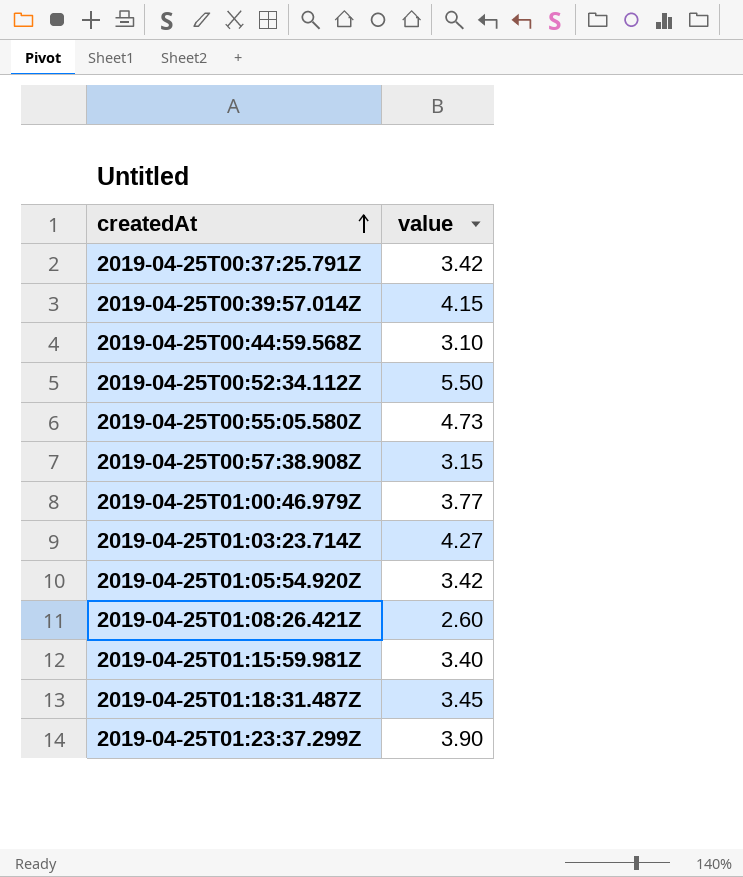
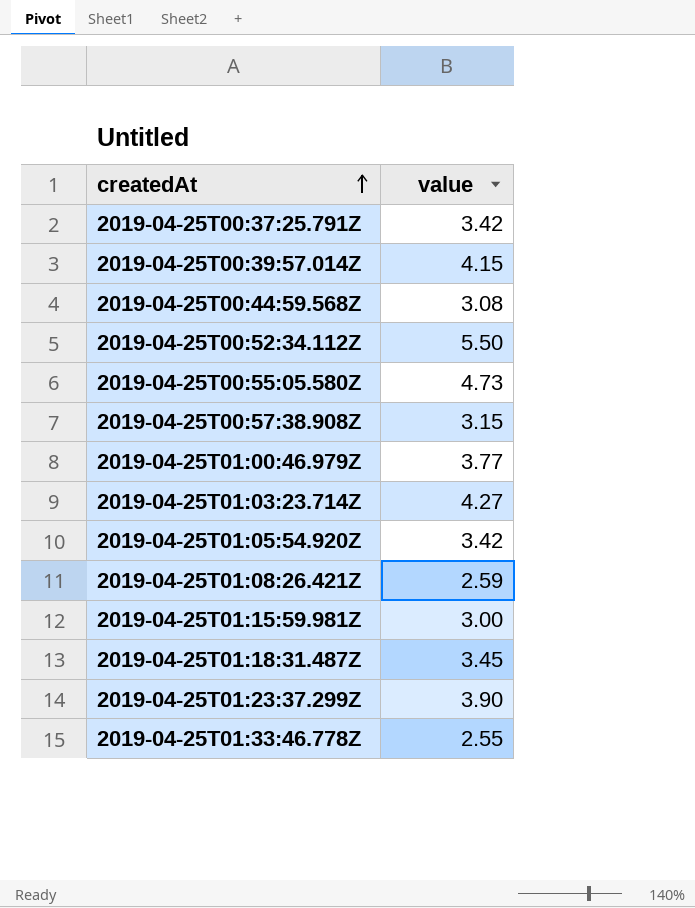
2019-04-25T00:44:59.568Z | value: 3.10 -> 3.08
2019-04-25T01:08:26.421Z | value: 2.60 -> 2.59
2019-04-25T01:15:59.981Z | value: 3.40 -> 3.00
row 2019-04-25T01:33:46.778Z: none -> 2.55

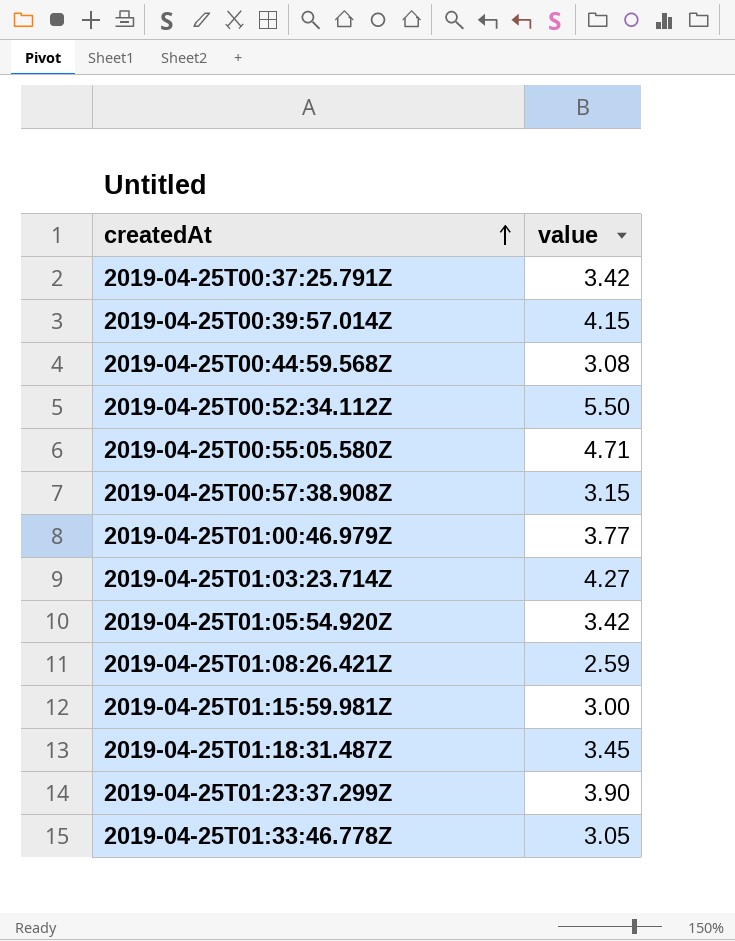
2019-04-25T00:55:05.580Z | value: 4.73 -> 4.71
2019-04-25T01:33:46.778Z | value: 2.55 -> 3.05

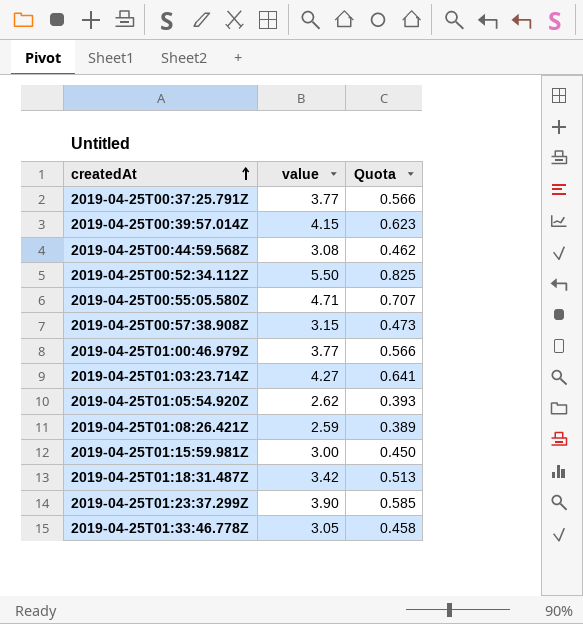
column Quota | formula: none -> [value] * 0.15
2019-04-25T00:37:25.791Z | value: 3.42 -> 3.77
2019-04-25T01:05:54.920Z | value: 3.42 -> 2.62
2019-04-25T01:18:31.487Z | value: 3.45 -> 3.42

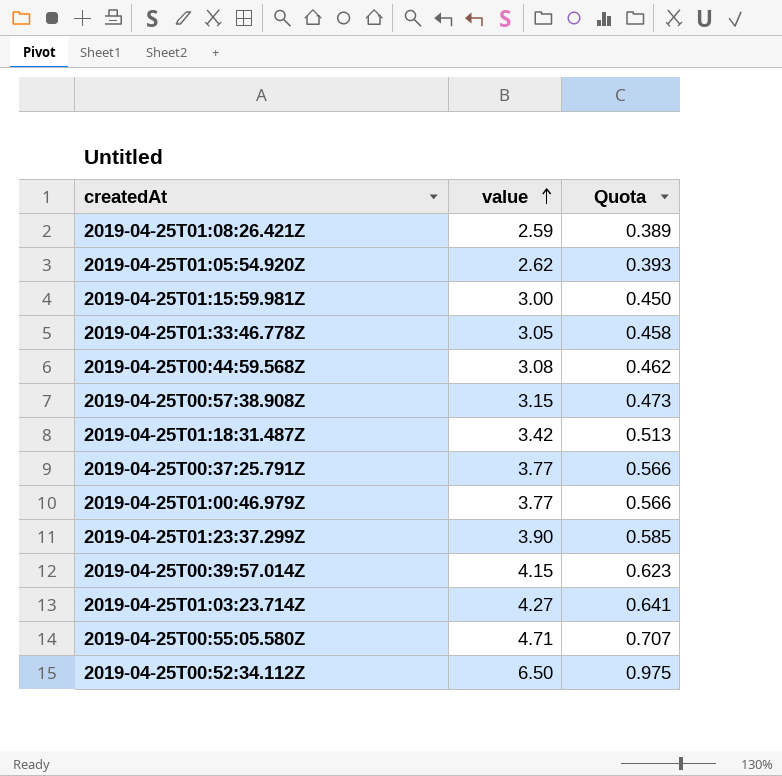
row order: createdAt ascending -> value ascending
2019-04-25T00:52:34.112Z | value: 5.50 -> 6.50
2019-04-25T00:52:34.112Z | Quota: 0.825 -> 0.975

